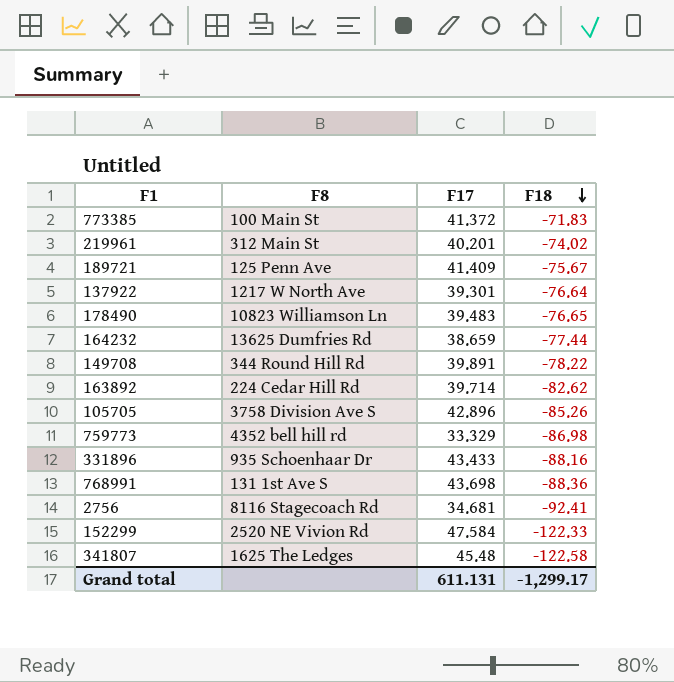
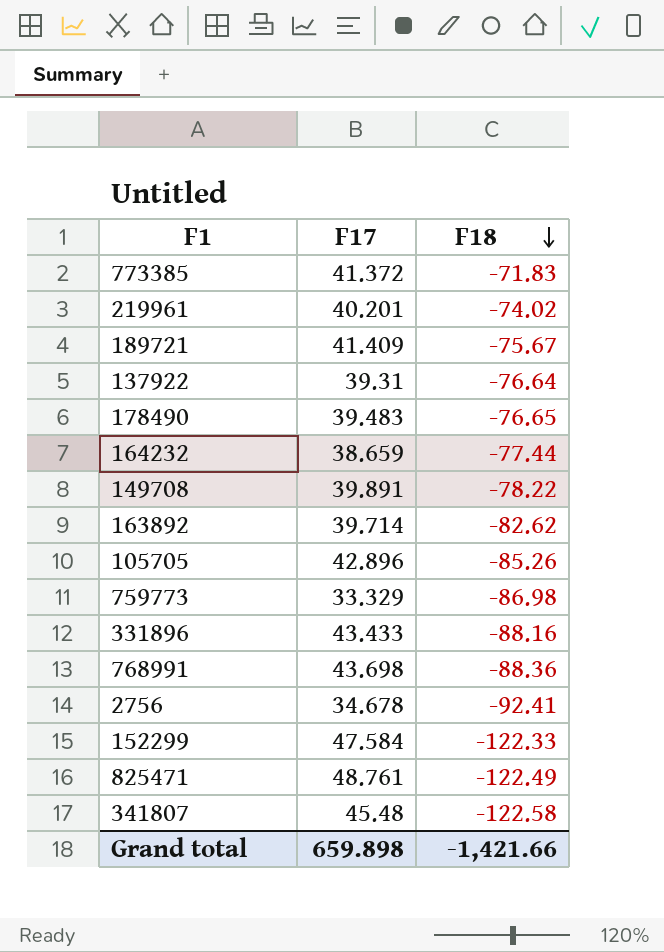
column F8 | position: 2 -> none
137922 | F17: 39.301 -> 39.31
2756 | F17: 34.681 -> 34.678
row 825471: none -> 48.761 | -122.49
Grand total | F17: 611.131 -> 659.898
Grand total | F18: -1,299.17 -> -1,421.66

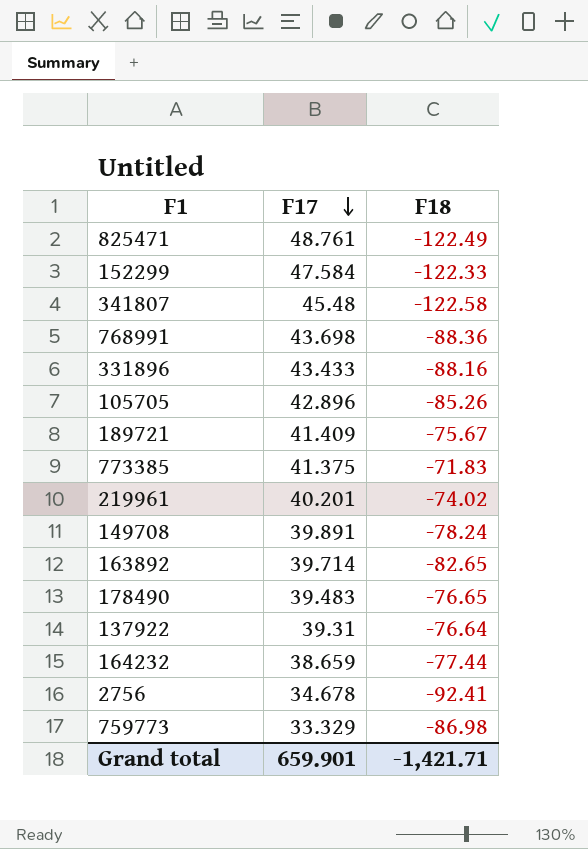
row order: F18 descending -> F17 descending
773385 | F17: 41.372 -> 41.375
149708 | F18: -78.22 -> -78.24
163892 | F18: -82.62 -> -82.65
Grand total | F17: 659.898 -> 659.901
Grand total | F18: -1,421.66 -> -1,421.71

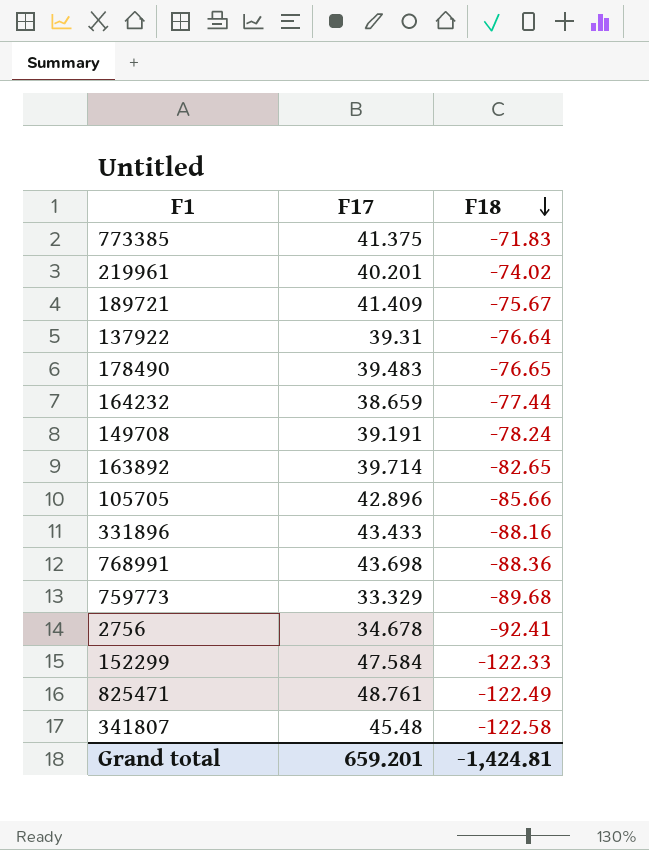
row order: F17 descending -> F18 descending
149708 | F17: 39.891 -> 39.191
105705 | F18: -85.26 -> -85.66
759773 | F18: -86.98 -> -89.68
Grand total | F17: 659.901 -> 659.201
Grand total | F18: -1,421.71 -> -1,424.81

